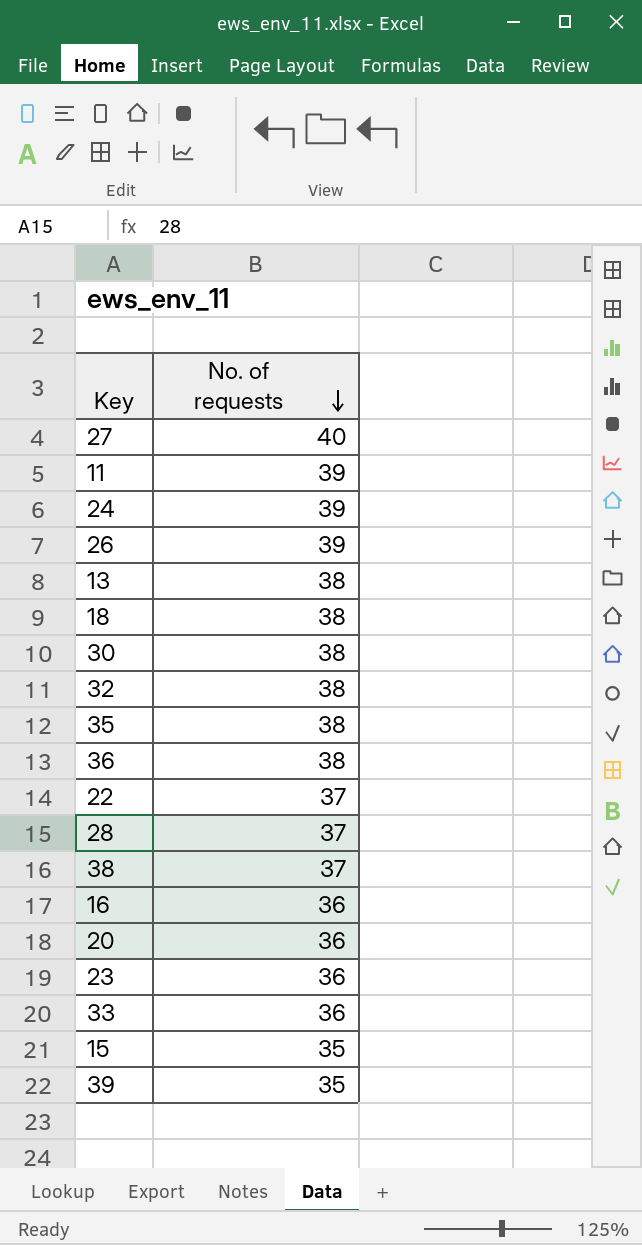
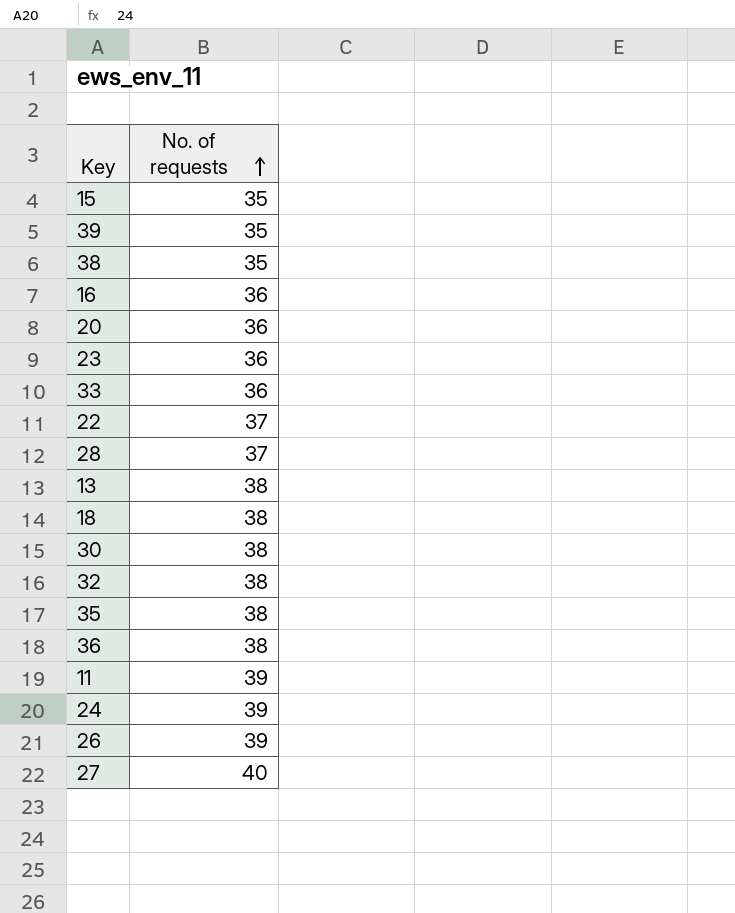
row order: No. of requests descending -> No. of requests ascending
38 | No. of requests: 37 -> 35

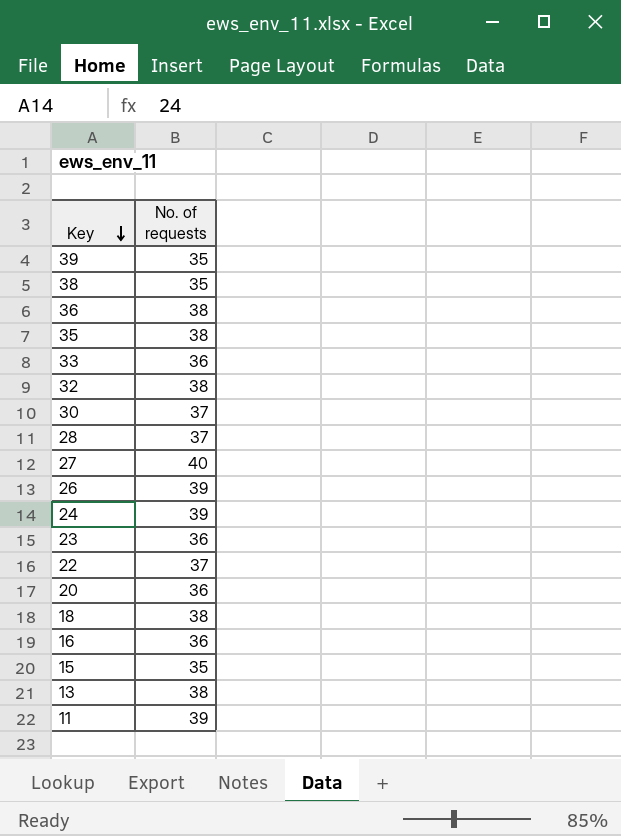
row order: No. of requests ascending -> Key descending
30 | No. of requests: 38 -> 37

